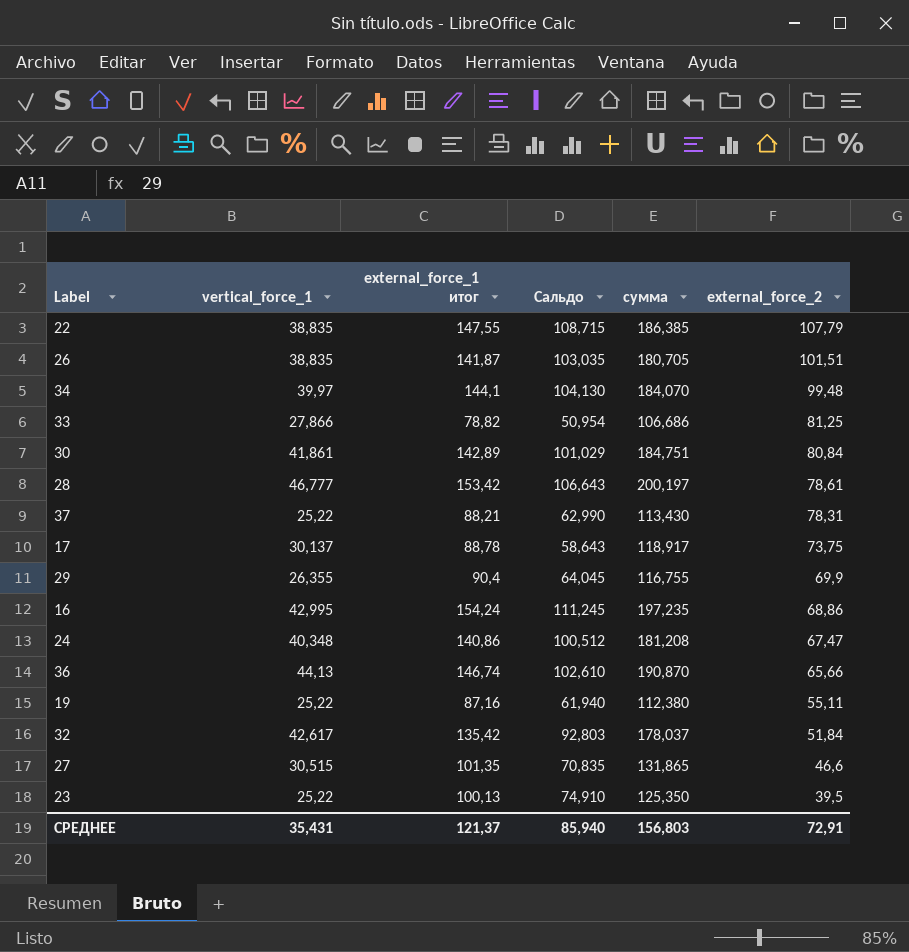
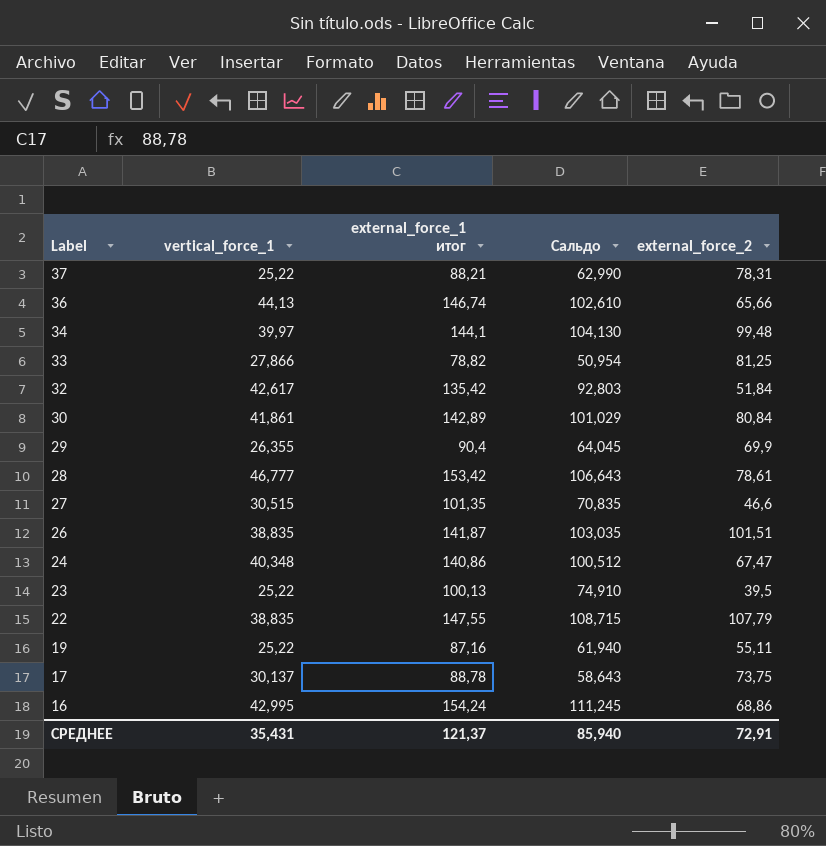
row order: external_force_2 descending -> Label descending
column сумма | formula: [vertical_force_1] + [external_force_1 итог] -> none

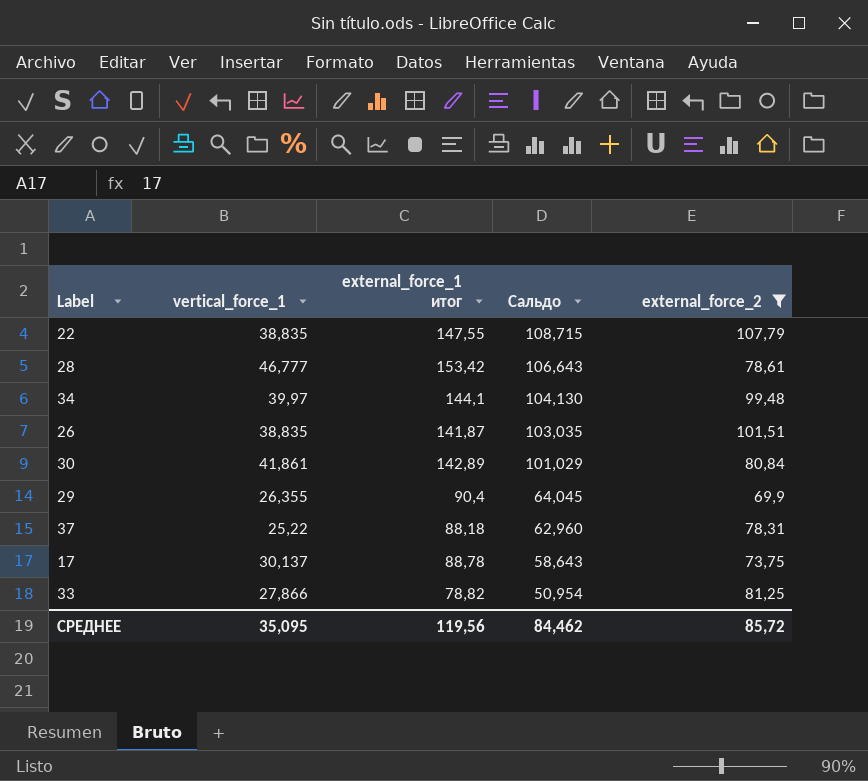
filter: none -> external_force_2 >= 69,9
row order: Label descending -> Сальдо descending
37 | external_force_1 итог: 88,21 -> 88,18
37 | Сальдо: 62,990 -> 62,960
СРЕДНЕЕ | vertical_force_1: 35,431 -> 35,095
СРЕДНЕЕ | external_force_1 итог: 121,37 -> 119,56
СРЕДНЕЕ | Сальдо: 85,940 -> 84,462
СРЕДНЕЕ | external_force_2: 72,91 -> 85,72

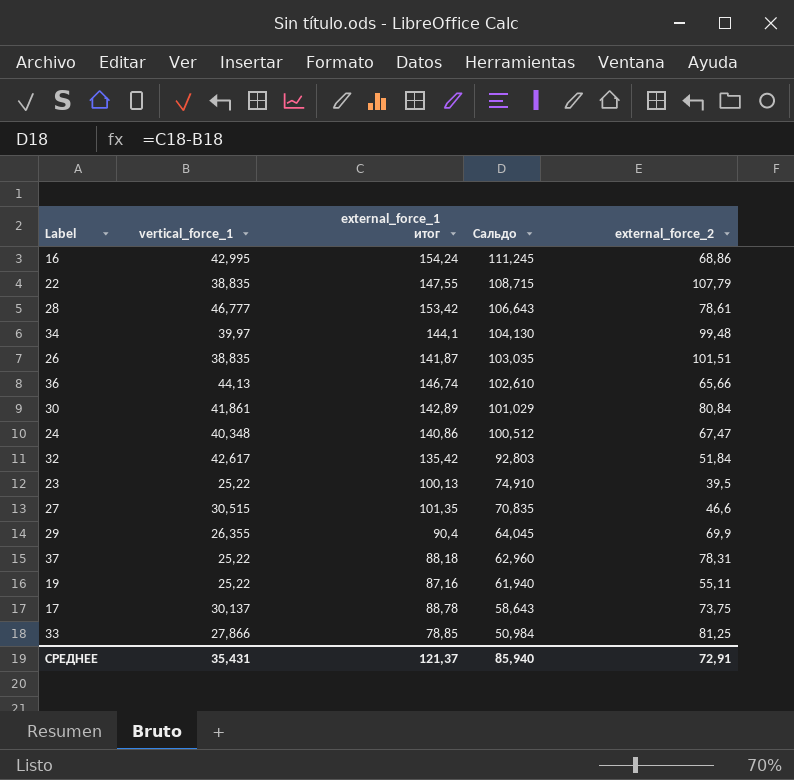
filter: external_force_2 >= 69,9 -> none
33 | external_force_1 итог: 78,82 -> 78,85
33 | Сальдо: 50,954 -> 50,984
СРЕДНЕЕ | vertical_force_1: 35,095 -> 35,431
СРЕДНЕЕ | external_force_1 итог: 119,56 -> 121,37
СРЕДНЕЕ | Сальдо: 84,462 -> 85,940
СРЕДНЕЕ | external_force_2: 85,72 -> 72,91

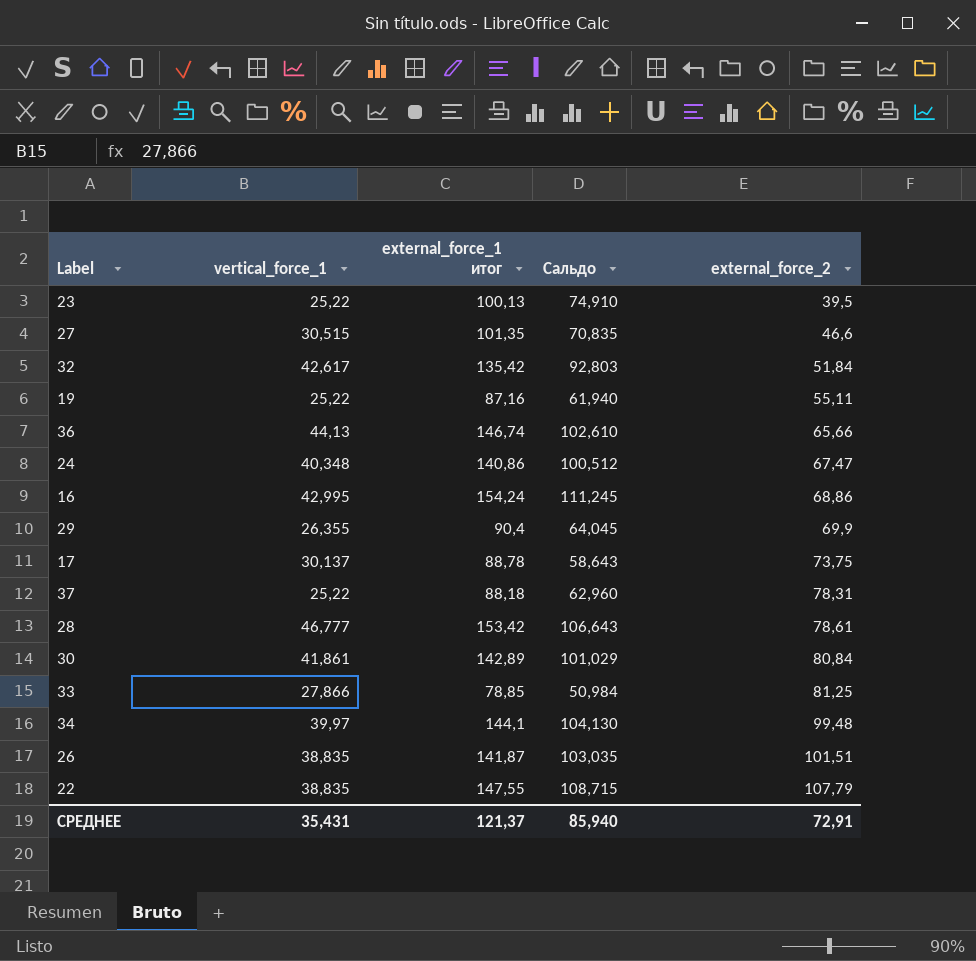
row order: Сальдо descending -> external_force_2 ascending

